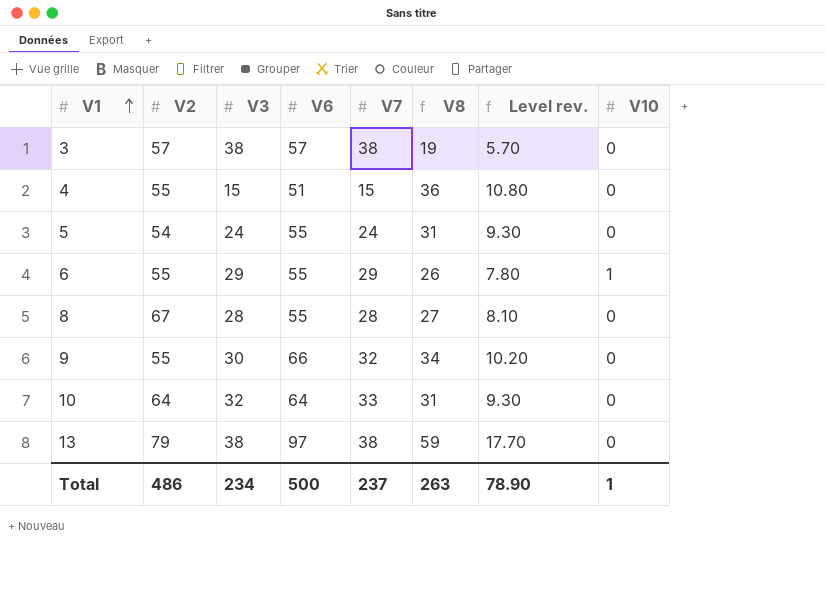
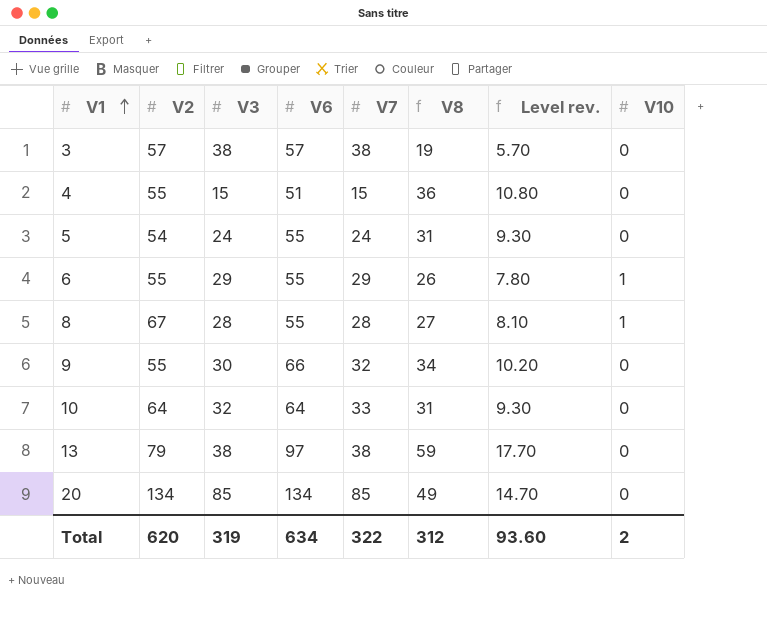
8 | V10: 0 -> 1
row 20: none -> 134 | 85 | 134 | 85 | 49 | 14.70 | 0
Total | V2: 486 -> 620
Total | V3: 234 -> 319
Total | V6: 500 -> 634
Total | V7: 237 -> 322
Total | V8: 263 -> 312
Total | Level rev.: 78.90 -> 93.60
Total | V10: 1 -> 2

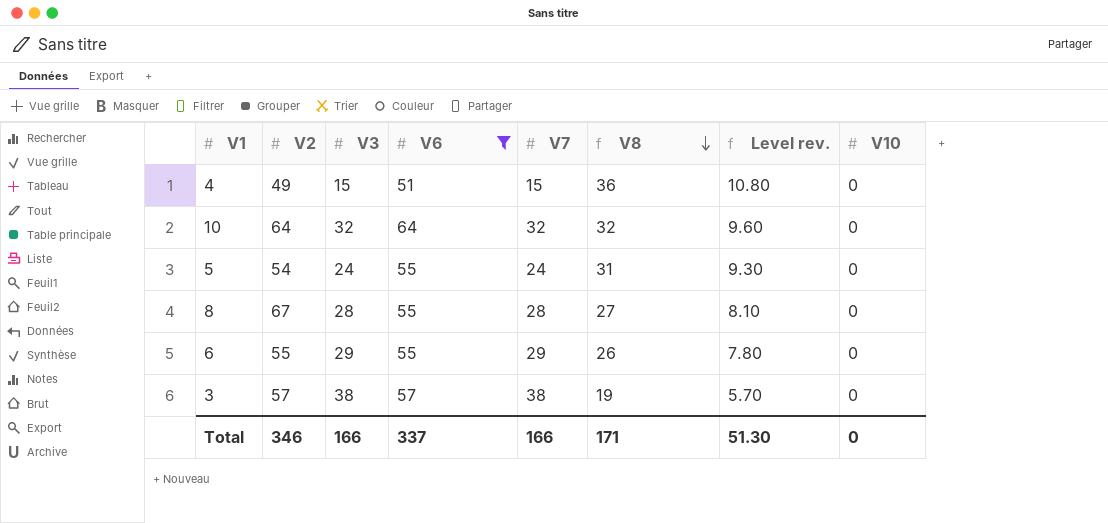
filter: none -> V6 <= 64
row order: V1 ascending -> V8 descending
4 | V2: 55 -> 49
10 | V7: 33 -> 32
10 | V8: 31 -> 32
10 | Level rev.: 9.30 -> 9.60
8 | V10: 1 -> 0
6 | V10: 1 -> 0
Total | V2: 620 -> 346
Total | V3: 319 -> 166
Total | V6: 634 -> 337
Total | V7: 322 -> 166
Total | V8: 312 -> 171
Total | Level rev.: 93.60 -> 51.30
Total | V10: 2 -> 0

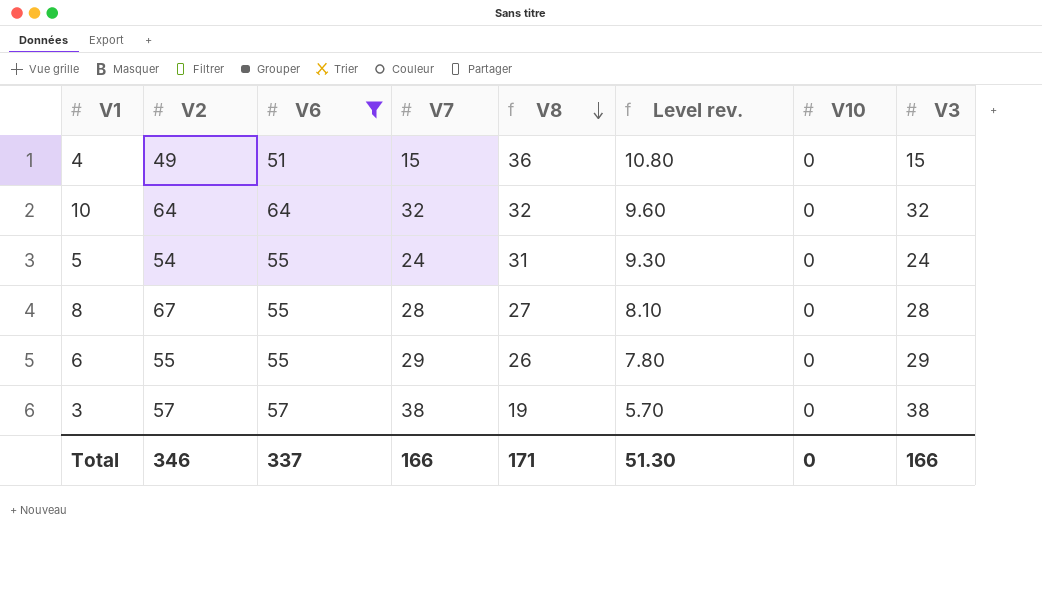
column V3 | position: 3 -> 8

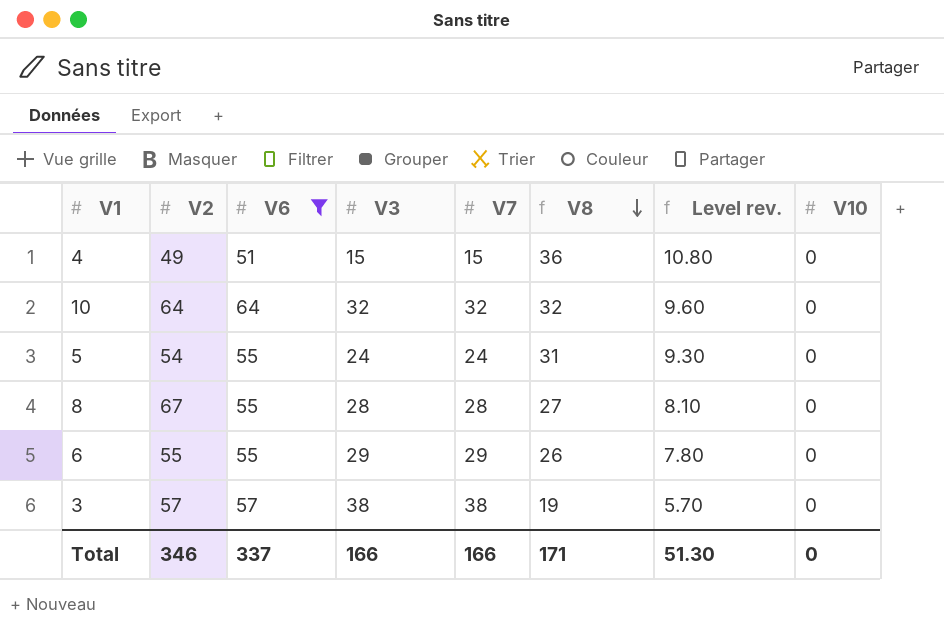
column V3 | position: 8 -> 4

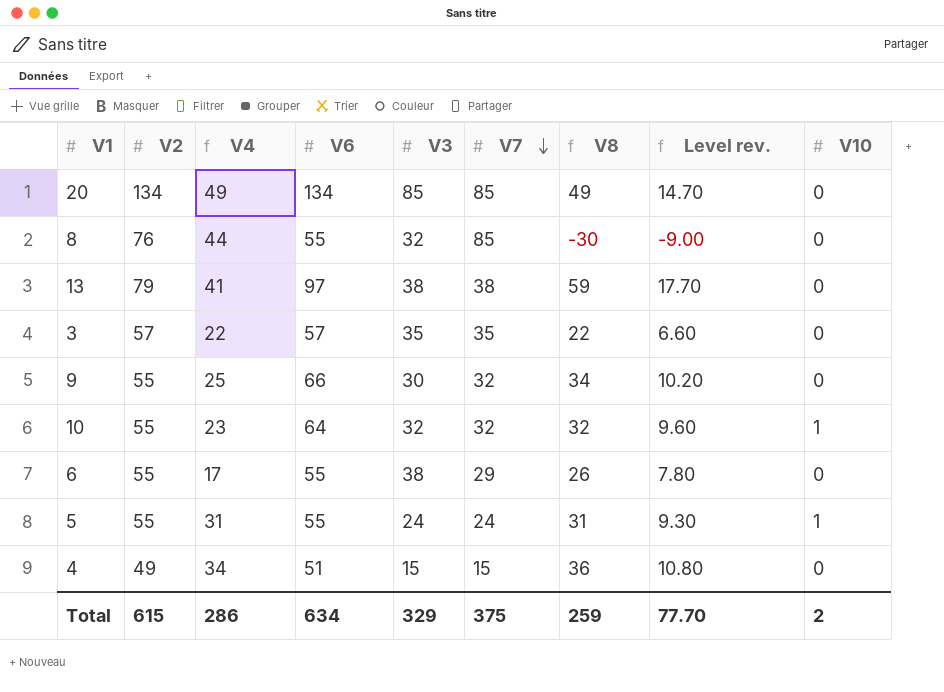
filter: V6 <= 64 -> none
row order: V8 descending -> V7 descending
column V4 | formula: none -> [V2] - [V3]
8 | V2: 67 -> 76
8 | V3: 28 -> 32
8 | V7: 28 -> 85
8 | V8: 27 -> -30
8 | Level rev.: 8.10 -> -9.00
3 | V3: 38 -> 35
3 | V7: 38 -> 35
3 | V8: 19 -> 22
3 | Level rev.: 5.70 -> 6.60
10 | V2: 64 -> 55
10 | V10: 0 -> 1
6 | V3: 29 -> 38
5 | V2: 54 -> 55
5 | V10: 0 -> 1
Total | V2: 346 -> 615
Total | V6: 337 -> 634
Total | V3: 166 -> 329
Total | V7: 166 -> 375
Total | V8: 171 -> 259
Total | Level rev.: 51.30 -> 77.70
Total | V10: 0 -> 2

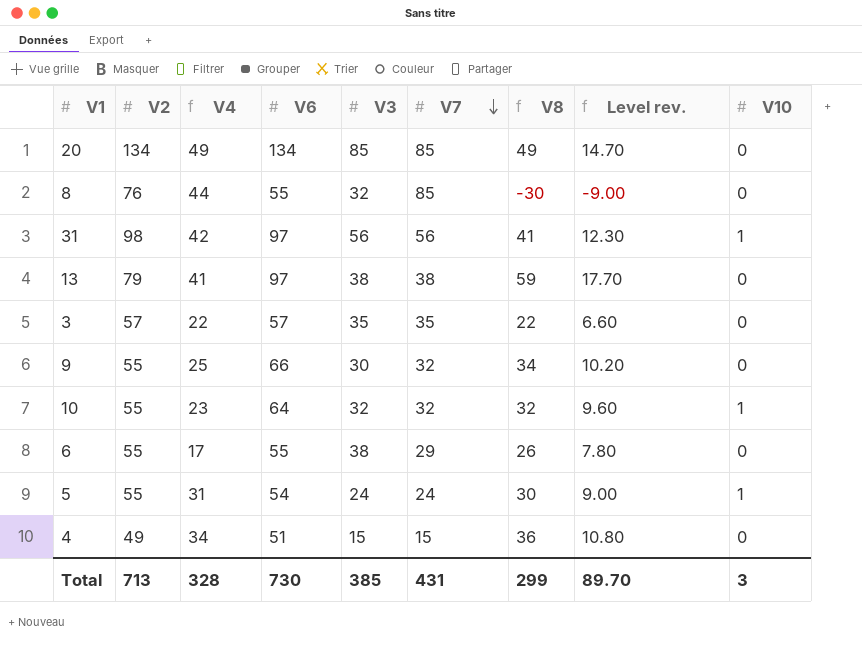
row 31: none -> 98 | 42 | 97 | 56 | 56 | 41 | 12.30 | 1
5 | V6: 55 -> 54
5 | V8: 31 -> 30
5 | Level rev.: 9.30 -> 9.00
Total | V2: 615 -> 713
Total | V4: 286 -> 328
Total | V6: 634 -> 730
Total | V3: 329 -> 385
Total | V7: 375 -> 431
Total | V8: 259 -> 299
Total | Level rev.: 77.70 -> 89.70
Total | V10: 2 -> 3

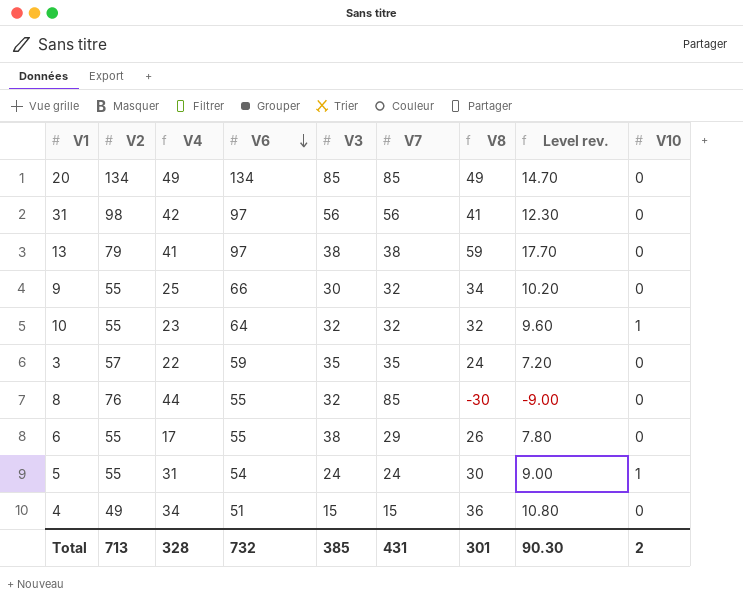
row order: V7 descending -> V6 descending
31 | V10: 1 -> 0
3 | V6: 57 -> 59
3 | V8: 22 -> 24
3 | Level rev.: 6.60 -> 7.20
Total | V6: 730 -> 732
Total | V8: 299 -> 301
Total | Level rev.: 89.70 -> 90.30
Total | V10: 3 -> 2

